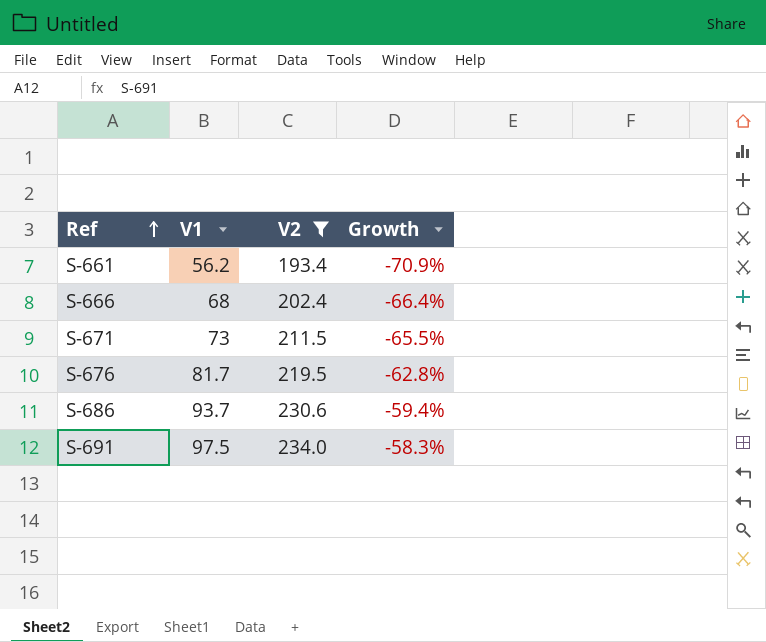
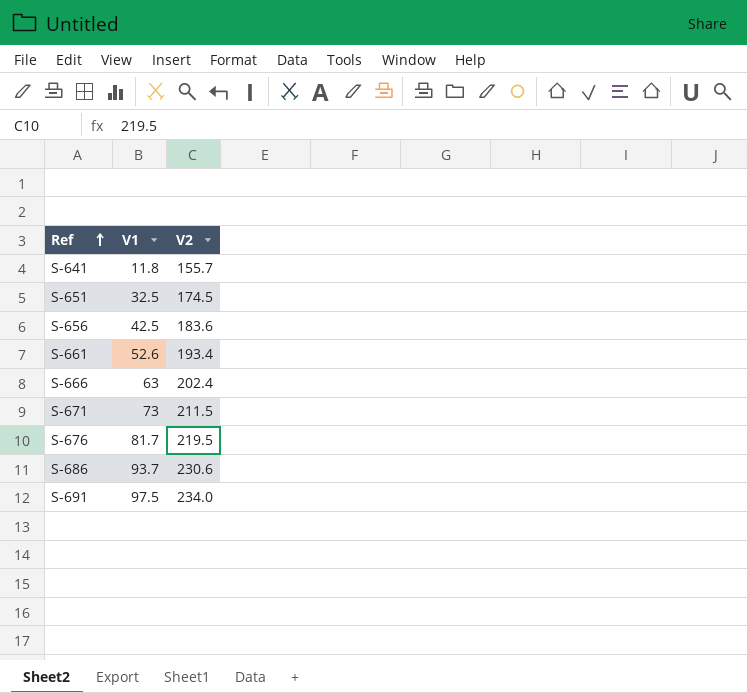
filter: V2 >= 193.4 -> none
column Growth | formula: ([V1] - [V2]) / [V2] -> none
S-661 | V1: 56.2 -> 52.6
S-666 | V1: 68 -> 63

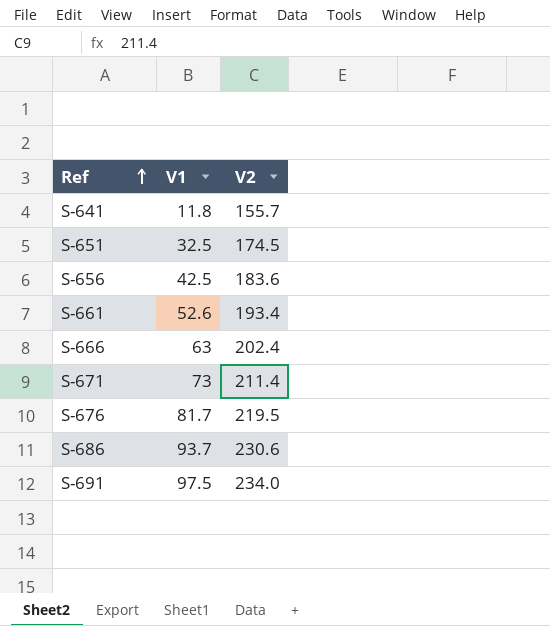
S-671 | V2: 211.5 -> 211.4

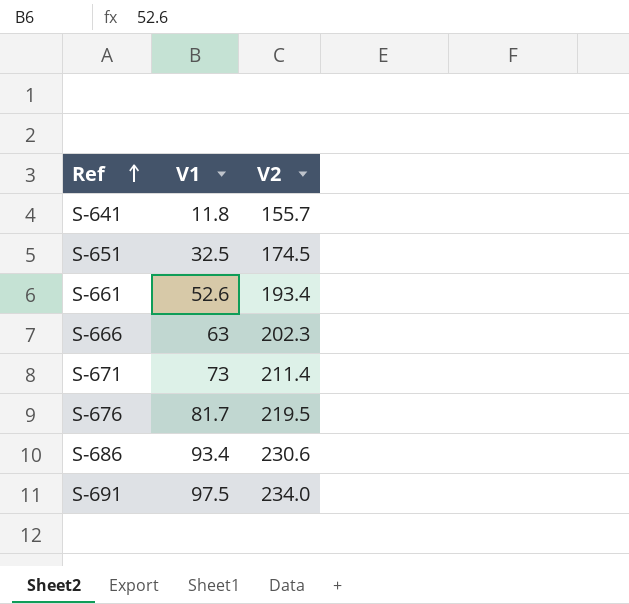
row S-656: 42.5 | 183.6 -> none
S-666 | V2: 202.4 -> 202.3
S-686 | V1: 93.7 -> 93.4

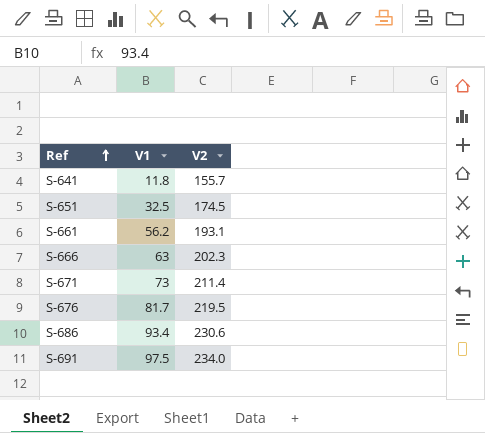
S-661 | V1: 52.6 -> 56.2
S-661 | V2: 193.4 -> 193.1

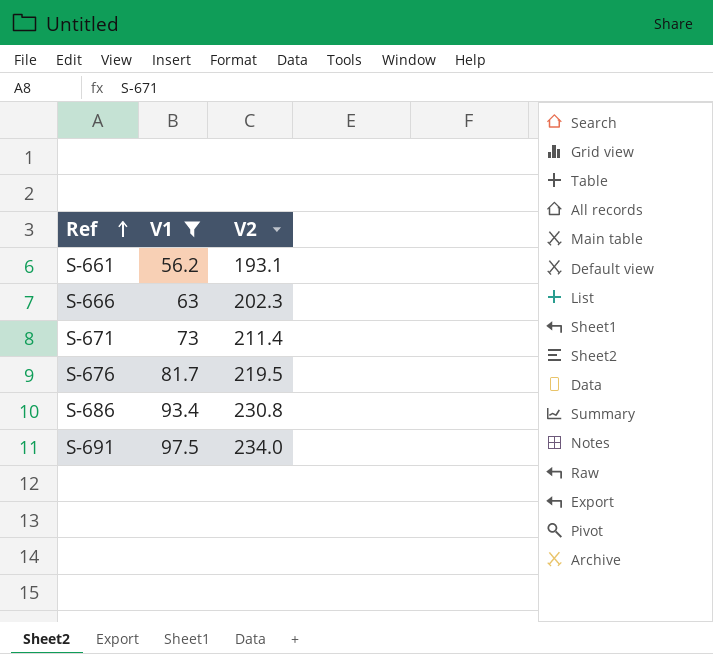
filter: none -> V1 >= 56.2
S-686 | V2: 230.6 -> 230.8

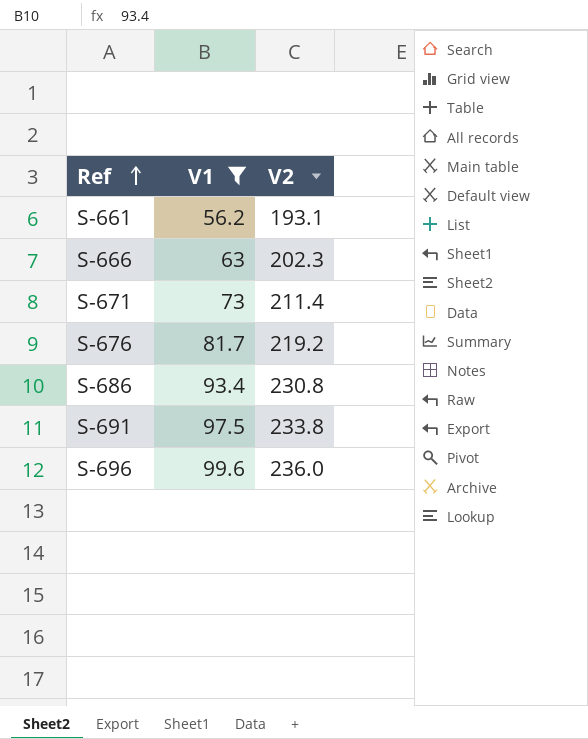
S-676 | V2: 219.5 -> 219.2
S-691 | V2: 234.0 -> 233.8
row S-696: none -> 99.6 | 236.0

